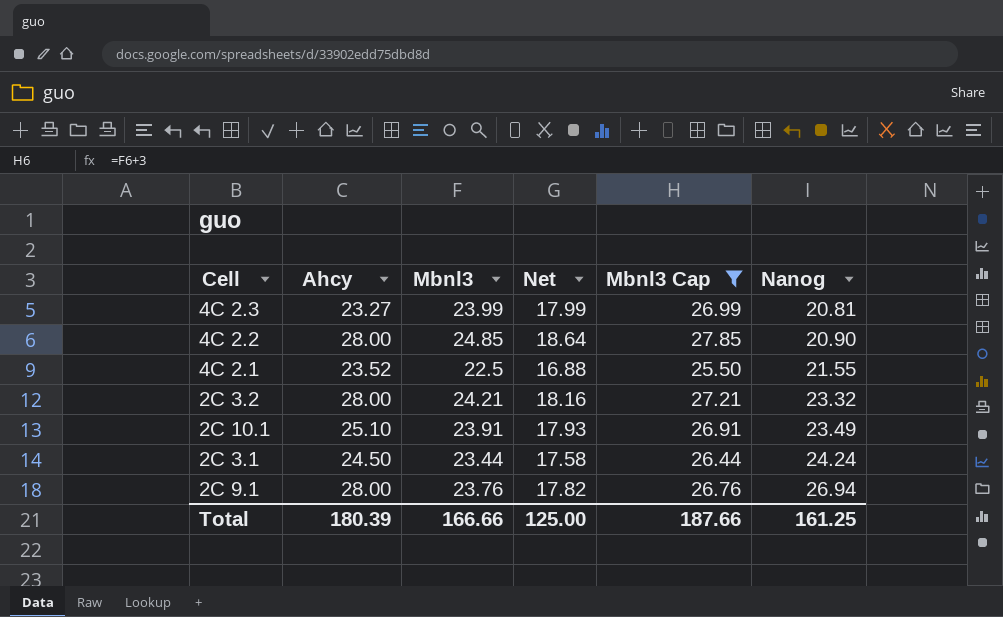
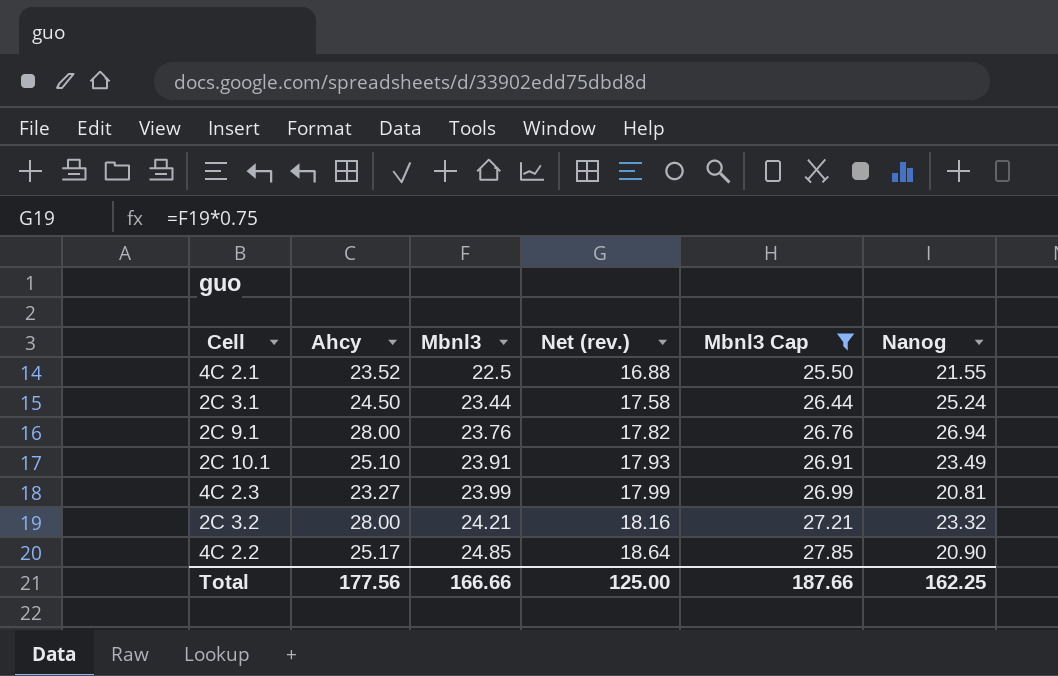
row order: Nanog ascending -> Mbnl3 ascending
column name: Net -> Net (rev.)
2C 3.1 | Nanog: 24.24 -> 25.24
4C 2.2 | Ahcy: 28.00 -> 25.17
Total | Ahcy: 180.39 -> 177.56
Total | Nanog: 161.25 -> 162.25

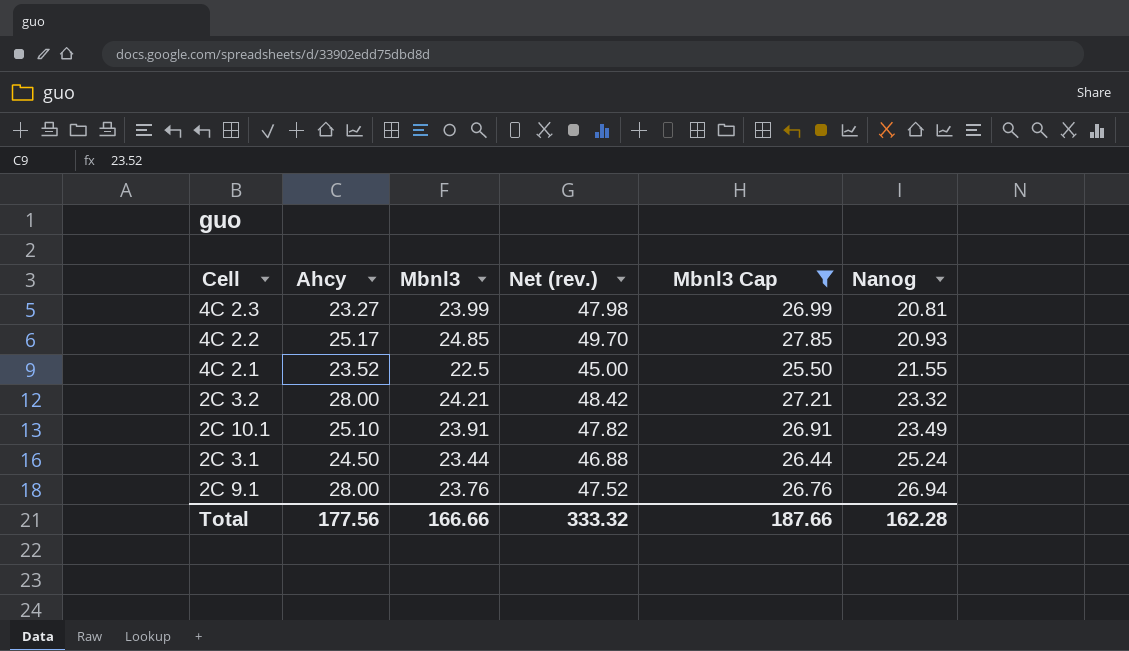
row order: Mbnl3 ascending -> Nanog ascending
column Net (rev.) | formula: [Mbnl3] * 0.75 -> [Mbnl3] * 2
4C 2.2 | Nanog: 20.90 -> 20.93
Total | Net (rev.): 125.00 -> 333.32
Total | Nanog: 162.25 -> 162.28

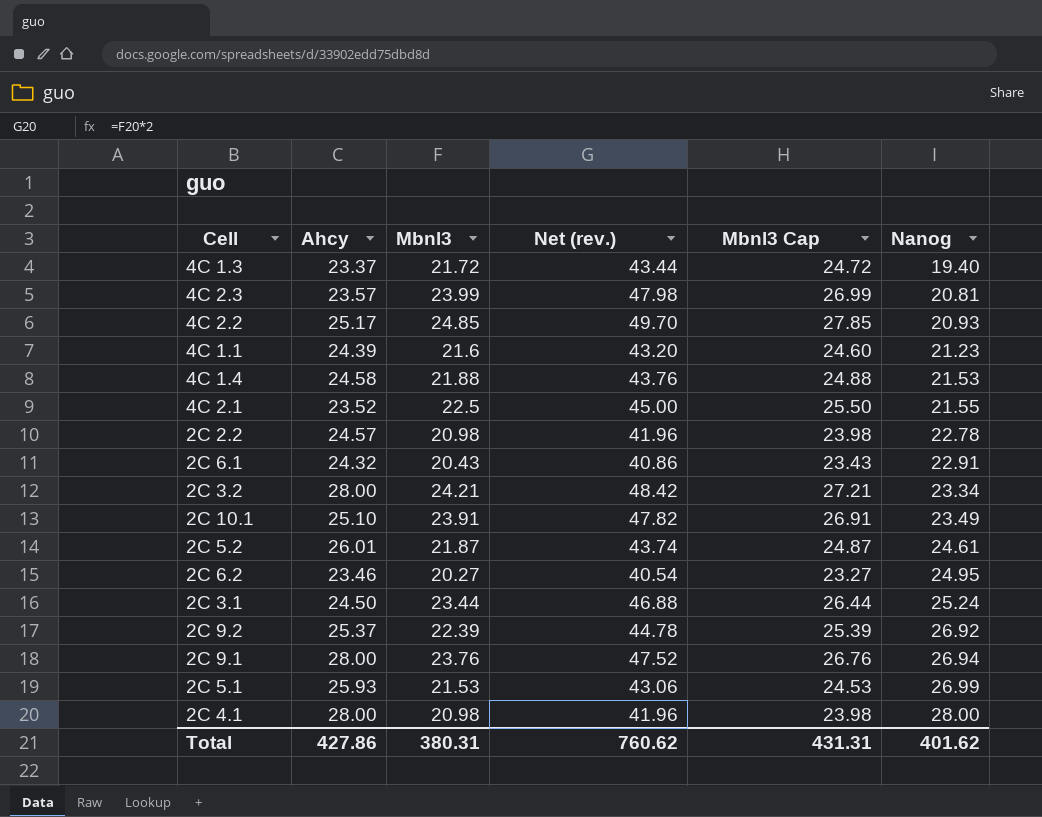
filter: Mbnl3 Cap >= 25.50 -> none
4C 2.3 | Ahcy: 23.27 -> 23.57
2C 3.2 | Nanog: 23.32 -> 23.34
Total | Ahcy: 177.56 -> 427.86
Total | Mbnl3: 166.66 -> 380.31
Total | Net (rev.): 333.32 -> 760.62
Total | Mbnl3 Cap: 187.66 -> 431.31
Total | Nanog: 162.28 -> 401.62

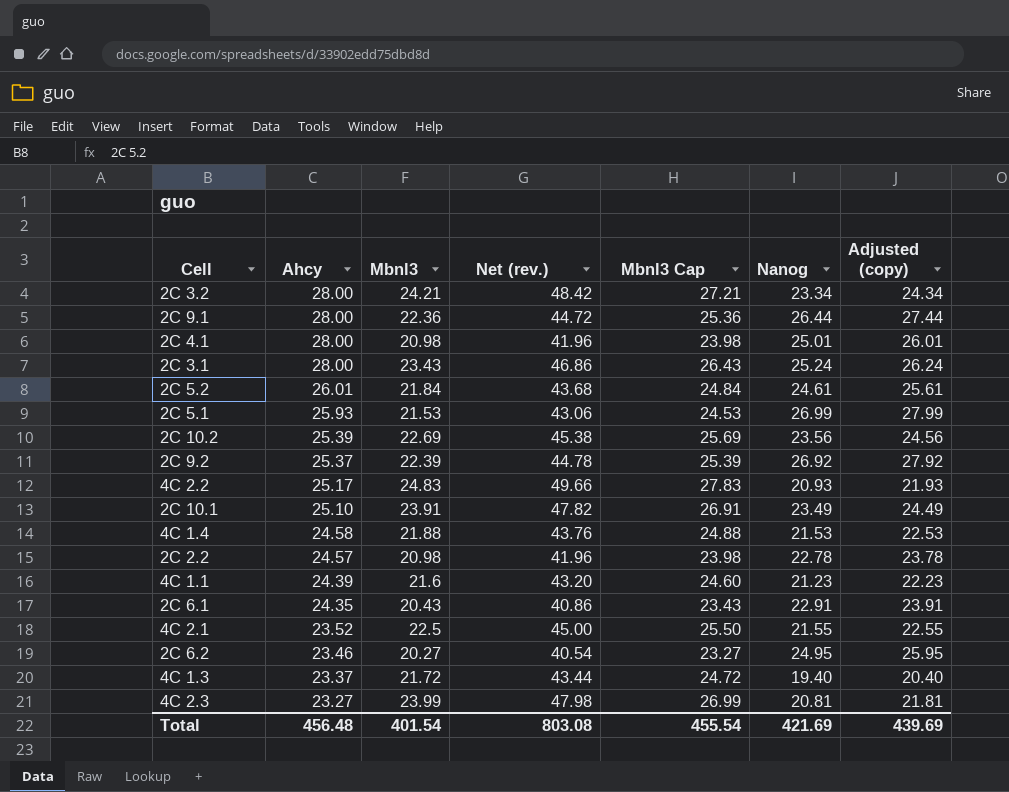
row order: Nanog ascending -> Ahcy descending
column Adjusted (copy) | formula: none -> [Nanog] + 1
2C 9.1 | Mbnl3: 23.76 -> 22.36
2C 9.1 | Net (rev.): 47.52 -> 44.72
2C 9.1 | Mbnl3 Cap: 26.76 -> 25.36
2C 9.1 | Nanog: 26.94 -> 26.44
2C 4.1 | Nanog: 28.00 -> 25.01
2C 3.1 | Ahcy: 24.50 -> 28.00
2C 3.1 | Mbnl3: 23.44 -> 23.43
2C 3.1 | Net (rev.): 46.88 -> 46.86
2C 3.1 | Mbnl3 Cap: 26.44 -> 26.43
2C 5.2 | Mbnl3: 21.87 -> 21.84
2C 5.2 | Net (rev.): 43.74 -> 43.68
2C 5.2 | Mbnl3 Cap: 24.87 -> 24.84
row 2C 10.2: none -> 25.39 | 22.69 | 45.38 | 25.69 | 23.56 | 24.56
4C 2.2 | Mbnl3: 24.85 -> 24.83
4C 2.2 | Net (rev.): 49.70 -> 49.66
4C 2.2 | Mbnl3 Cap: 27.85 -> 27.83
2C 6.1 | Ahcy: 24.32 -> 24.35
4C 2.3 | Ahcy: 23.57 -> 23.27
Total | Ahcy: 427.86 -> 456.48
Total | Mbnl3: 380.31 -> 401.54
Total | Net (rev.): 760.62 -> 803.08
Total | Mbnl3 Cap: 431.31 -> 455.54
Total | Nanog: 401.62 -> 421.69

